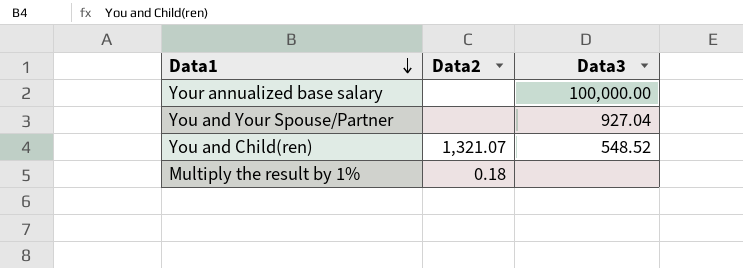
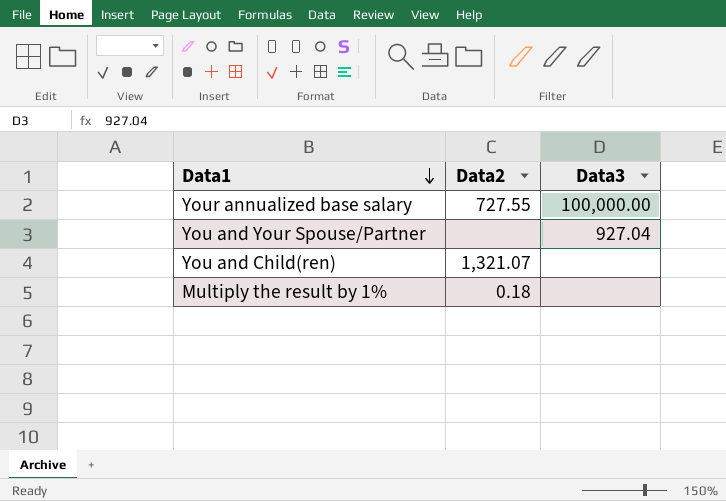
Your annualized base salary | Data2: none -> 727.55
You and Child(ren) | Data3: 548.52 -> none

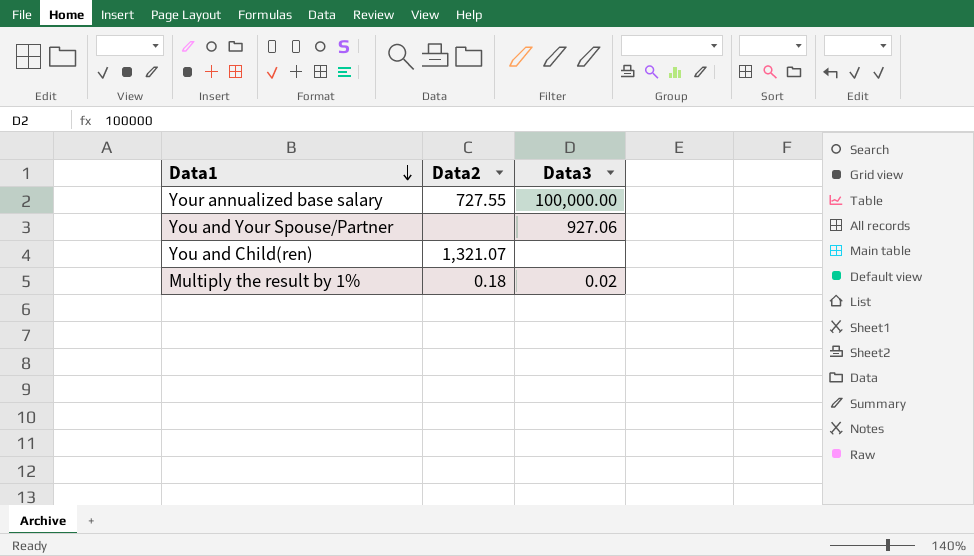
You and Your Spouse/Partner | Data3: 927.04 -> 927.06
Multiply the result by 1% | Data3: none -> 0.02

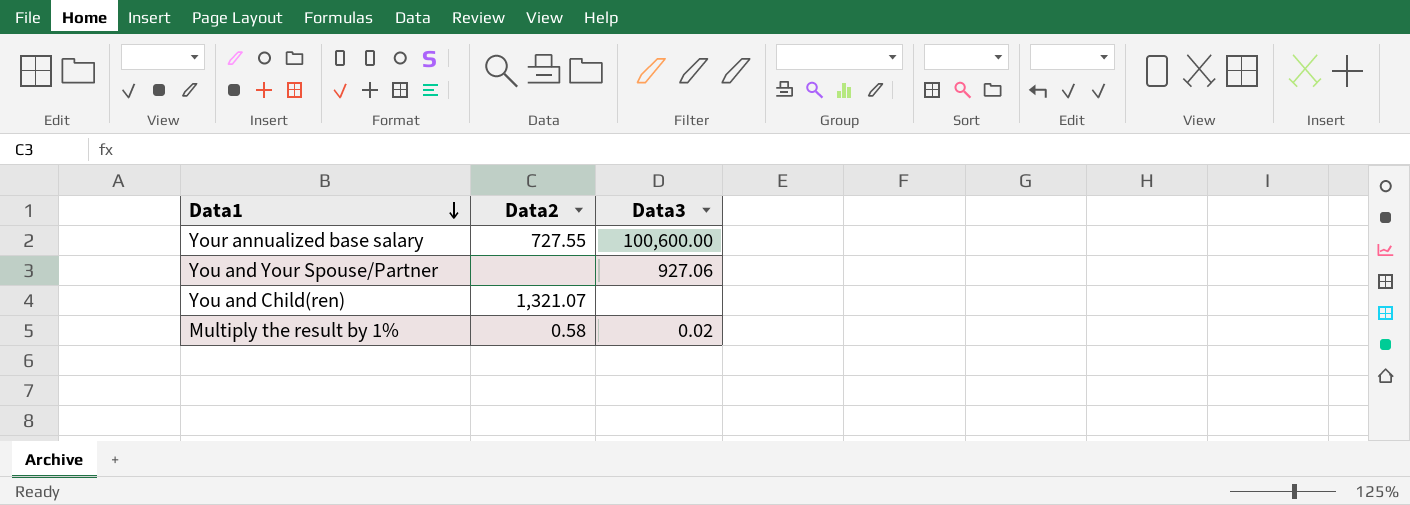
Your annualized base salary | Data3: 100,000.00 -> 100,600.00
Multiply the result by 1% | Data2: 0.18 -> 0.58

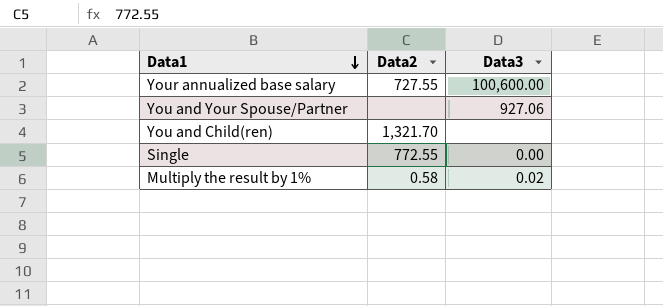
You and Child(ren) | Data2: 1,321.07 -> 1,321.70
row Single: none -> 772.55 | 0.00

